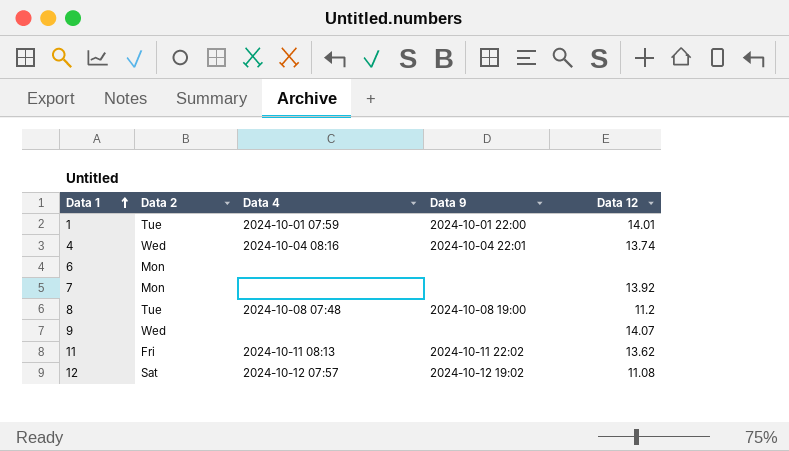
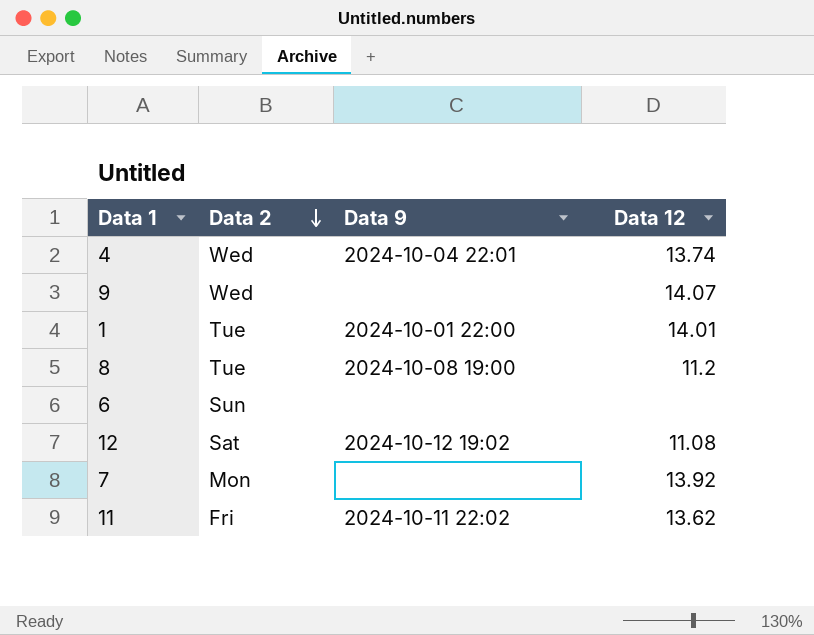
row order: Data 1 ascending -> Data 2 descending
column Data 4 | position: 3 -> none
6 | Data 2: Mon -> Sun

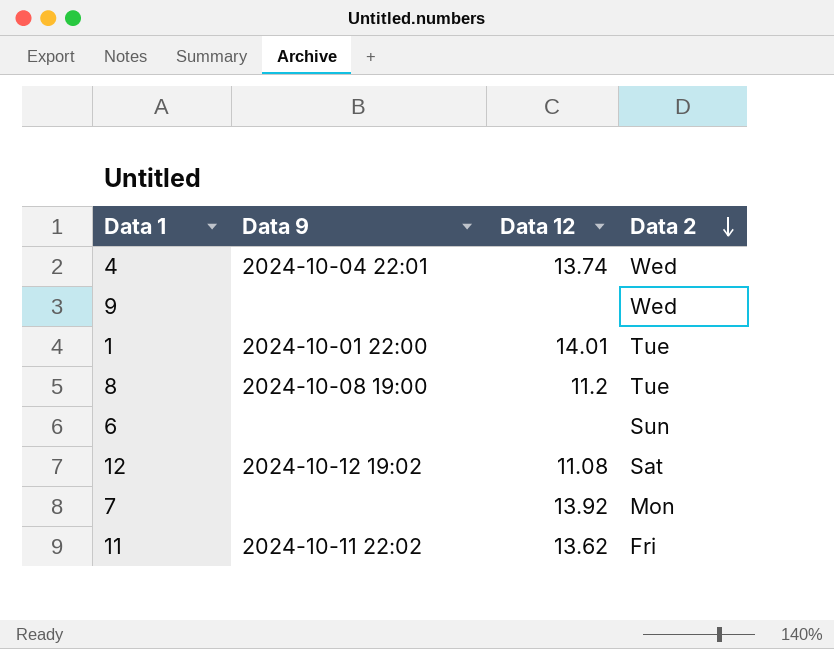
column Data 2 | position: 2 -> 4
9 | Data 12: 14.07 -> none

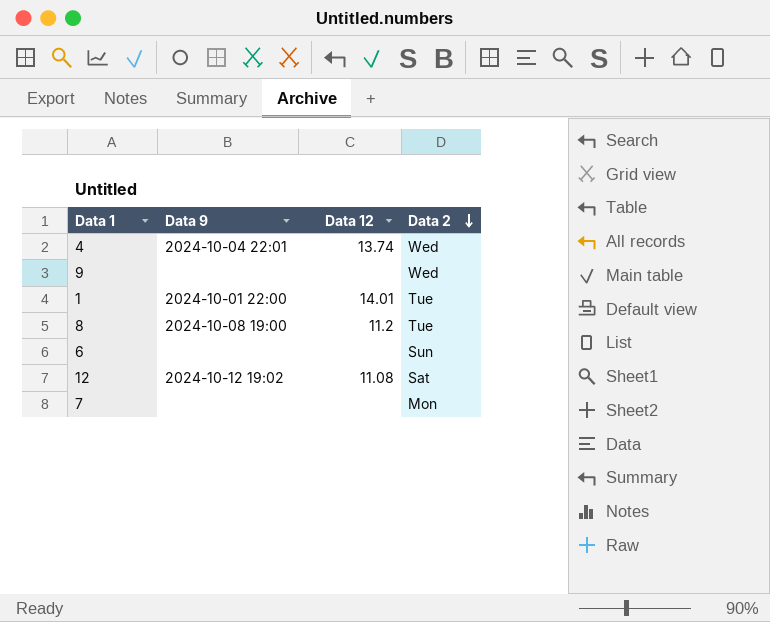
row 11: 2024-10-11 22:02 | 13.62 | Fri -> none
7 | Data 12: 13.92 -> none

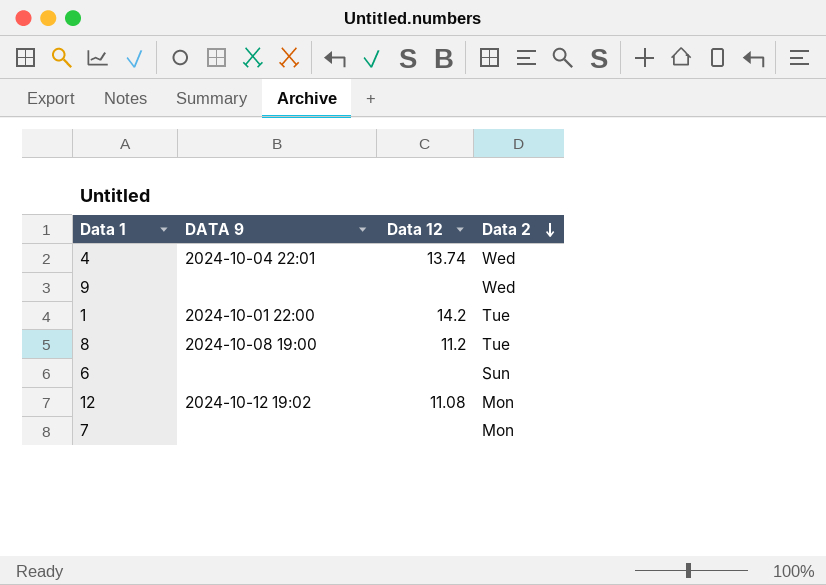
column name: Data 9 -> DATA 9
1 | Data 12: 14.01 -> 14.2
12 | Data 2: Sat -> Mon

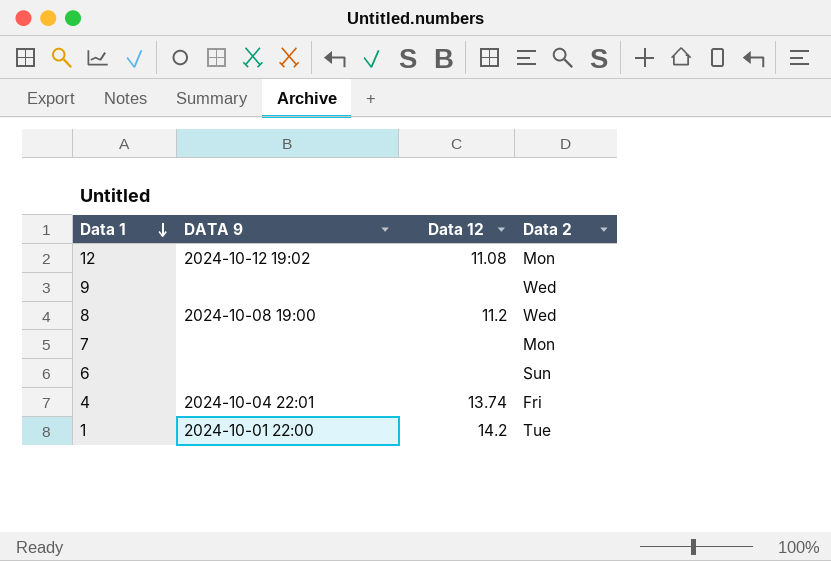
row order: Data 2 descending -> Data 1 descending
8 | Data 2: Tue -> Wed
4 | Data 2: Wed -> Fri

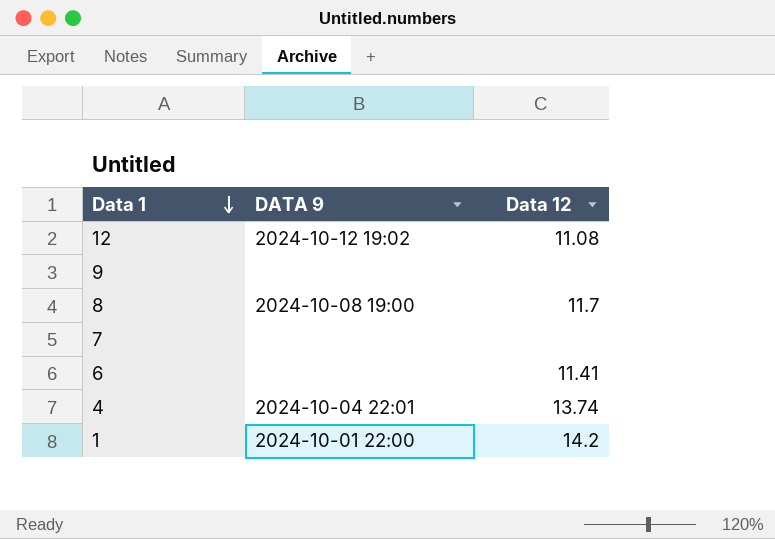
column Data 2 | position: 4 -> none
8 | Data 12: 11.2 -> 11.7
6 | Data 12: none -> 11.41

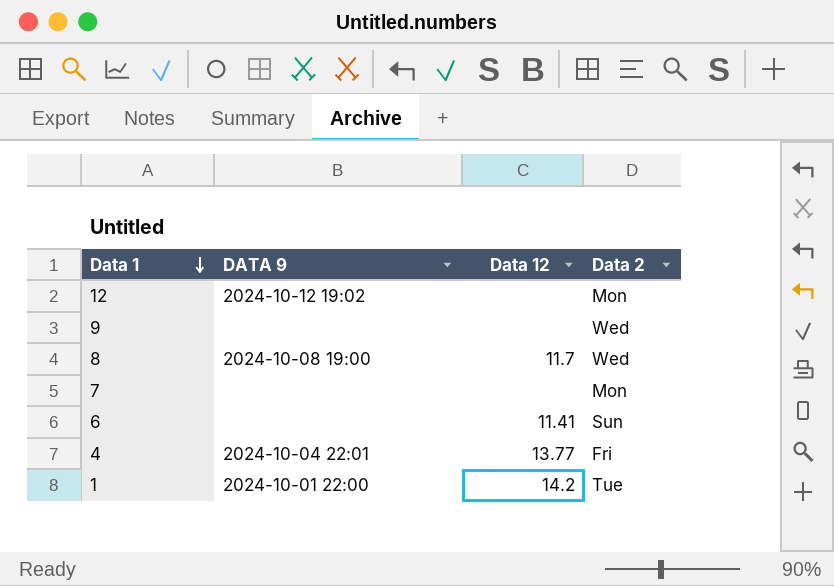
column Data 2 | position: none -> 4
12 | Data 12: 11.08 -> none
4 | Data 12: 13.74 -> 13.77

